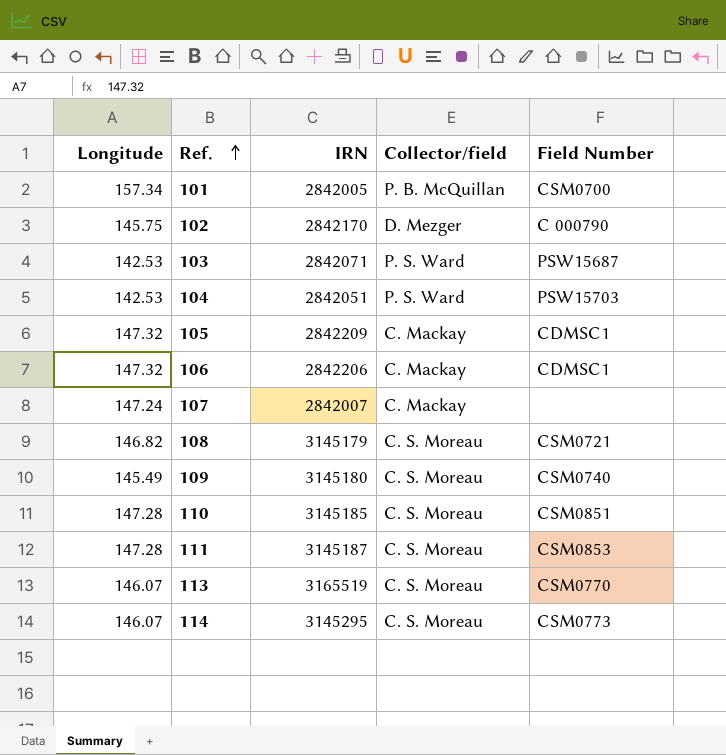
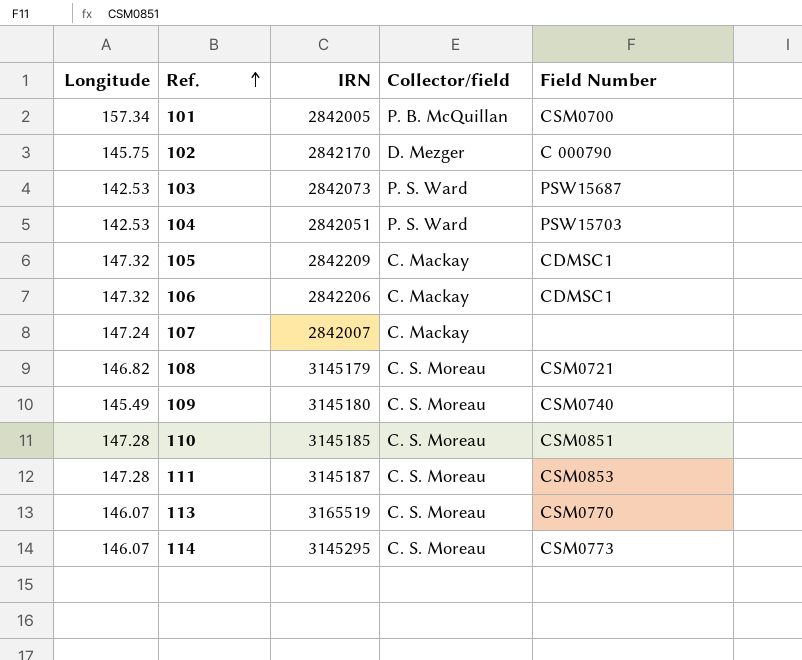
103 | IRN: 2842071 -> 2842073

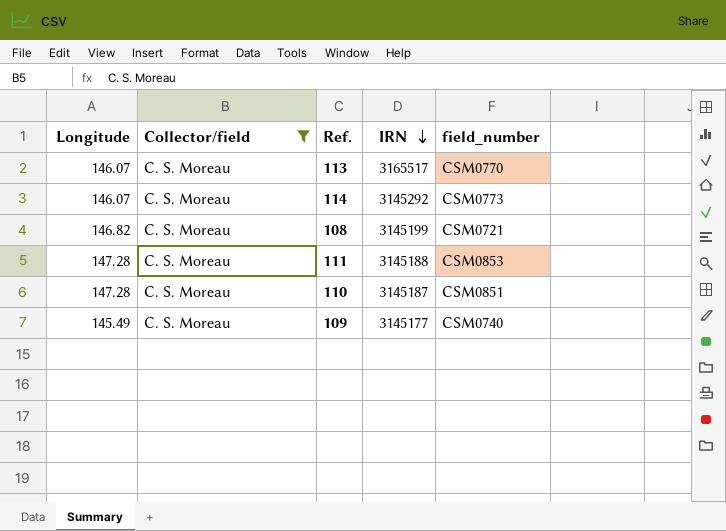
filter: none -> Collector/field = C. S. Moreau
row order: Ref. ascending -> IRN descending
column Collector/field | position: 4 -> 2
column name: Field Number -> field_number
113 | IRN: 3165519 -> 3165517
114 | IRN: 3145295 -> 3145292
108 | IRN: 3145179 -> 3145199
111 | IRN: 3145187 -> 3145188
110 | IRN: 3145185 -> 3145187
109 | IRN: 3145180 -> 3145177

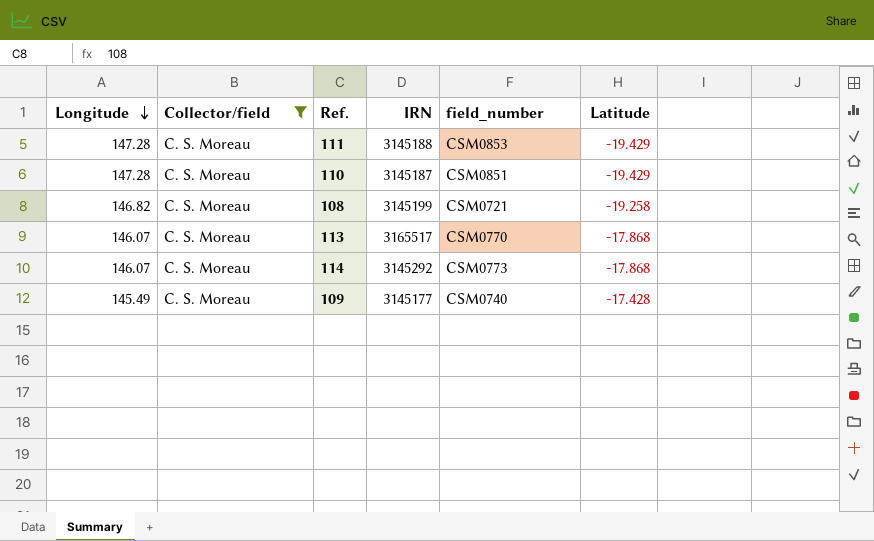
row order: IRN descending -> Longitude descending
column Latitude | position: none -> 6

